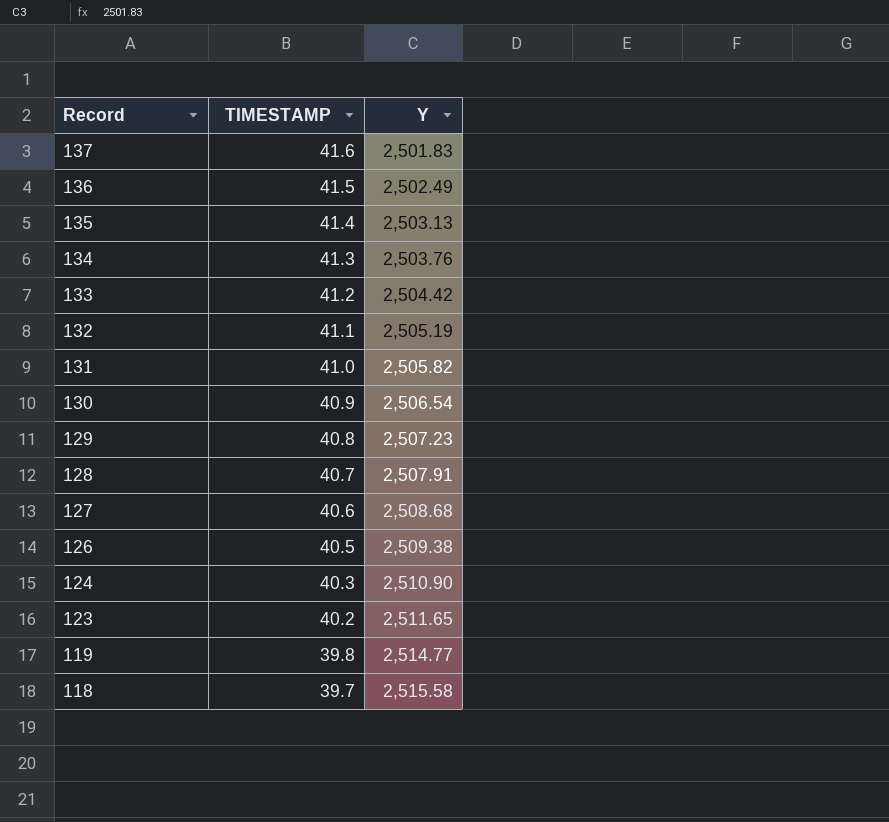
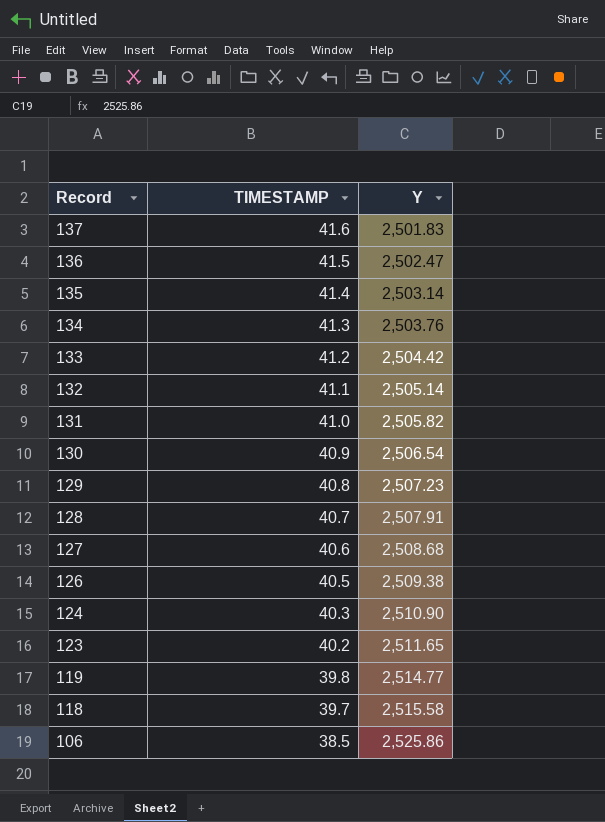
136 | Y: 2,502.49 -> 2,502.47
135 | Y: 2,503.13 -> 2,503.14
132 | Y: 2,505.19 -> 2,505.14
row 106: none -> 38.5 | 2,525.86

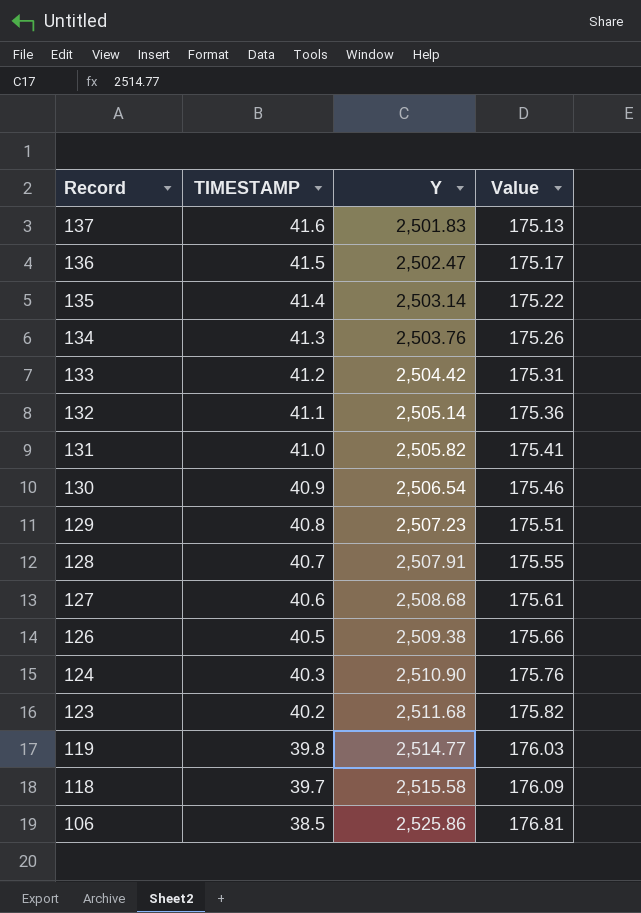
column Value | formula: none -> [Y] * 0.07
123 | Y: 2,511.65 -> 2,511.68

